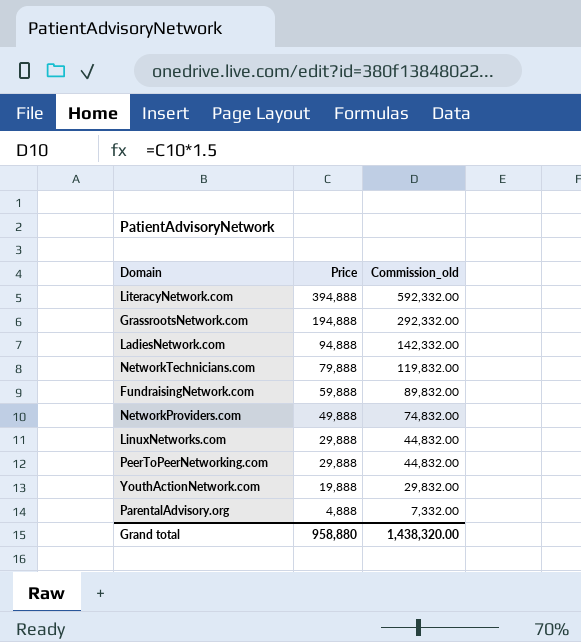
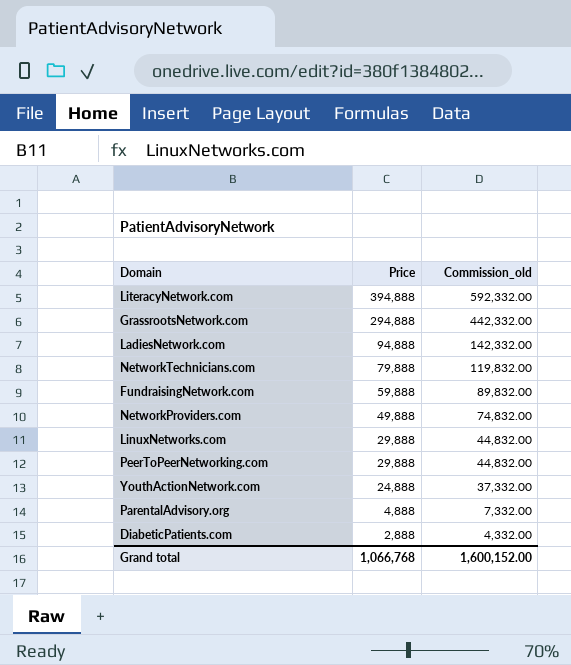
GrassrootsNetwork.com | Price: 194,888 -> 294,888
GrassrootsNetwork.com | Commission_old: 292,332.00 -> 442,332.00
YouthActionNetwork.com | Price: 19,888 -> 24,888
YouthActionNetwork.com | Commission_old: 29,832.00 -> 37,332.00
row DiabeticPatients.com: none -> 2,888 | 4,332.00
Grand total | Price: 958,880 -> 1,066,768
Grand total | Commission_old: 1,438,320.00 -> 1,600,152.00

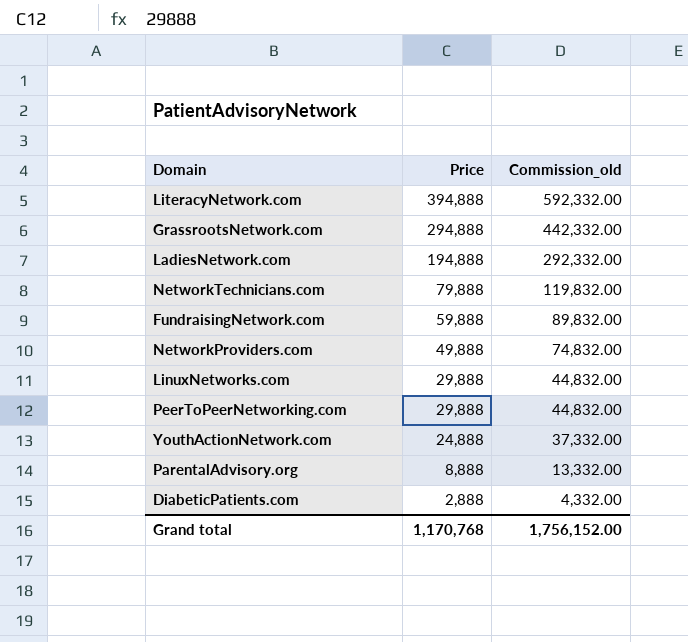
LadiesNetwork.com | Price: 94,888 -> 194,888
LadiesNetwork.com | Commission_old: 142,332.00 -> 292,332.00
ParentalAdvisory.org | Price: 4,888 -> 8,888
ParentalAdvisory.org | Commission_old: 7,332.00 -> 13,332.00
Grand total | Price: 1,066,768 -> 1,170,768
Grand total | Commission_old: 1,600,152.00 -> 1,756,152.00

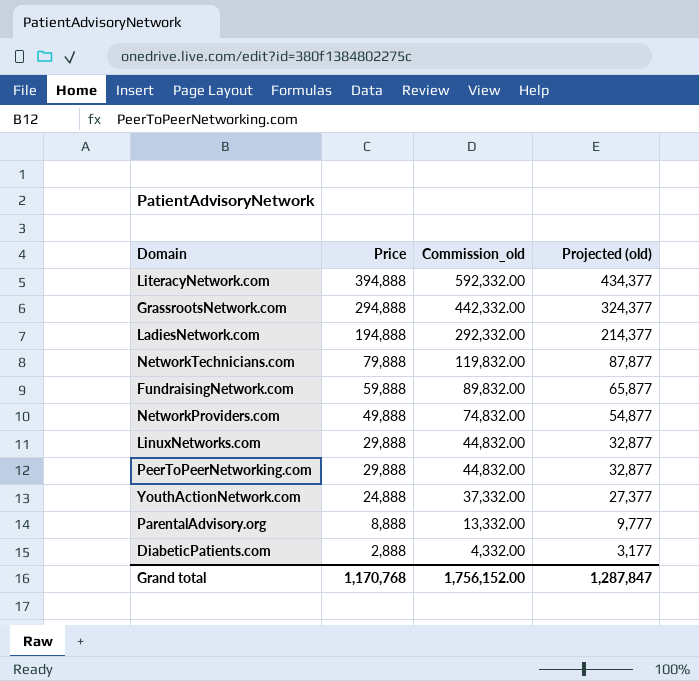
column Projected (old) | formula: none -> [Price] * 1.1

